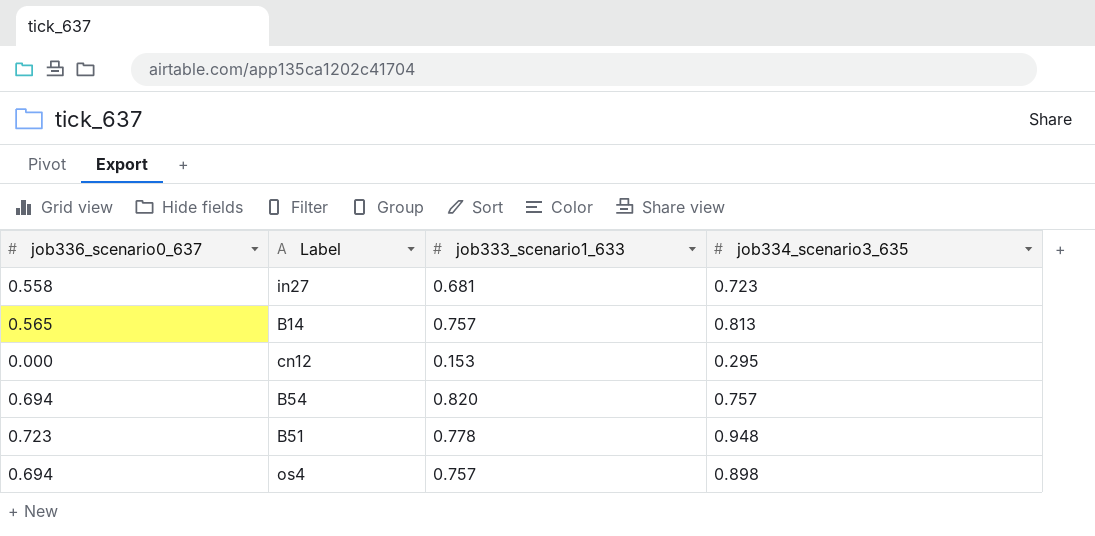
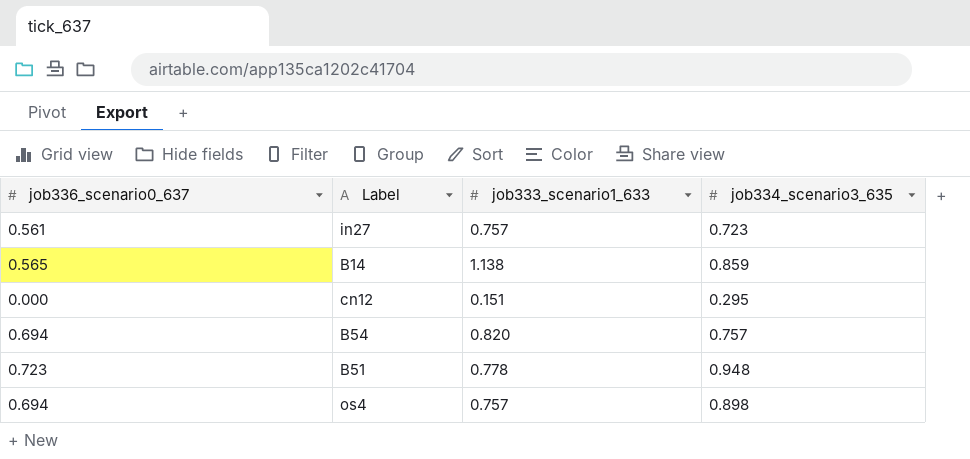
in27 | job336_scenario0_637: 0.558 -> 0.561
in27 | job333_scenario1_633: 0.681 -> 0.757
B14 | job333_scenario1_633: 0.757 -> 1.138
B14 | job334_scenario3_635: 0.813 -> 0.859
cn12 | job333_scenario1_633: 0.153 -> 0.151

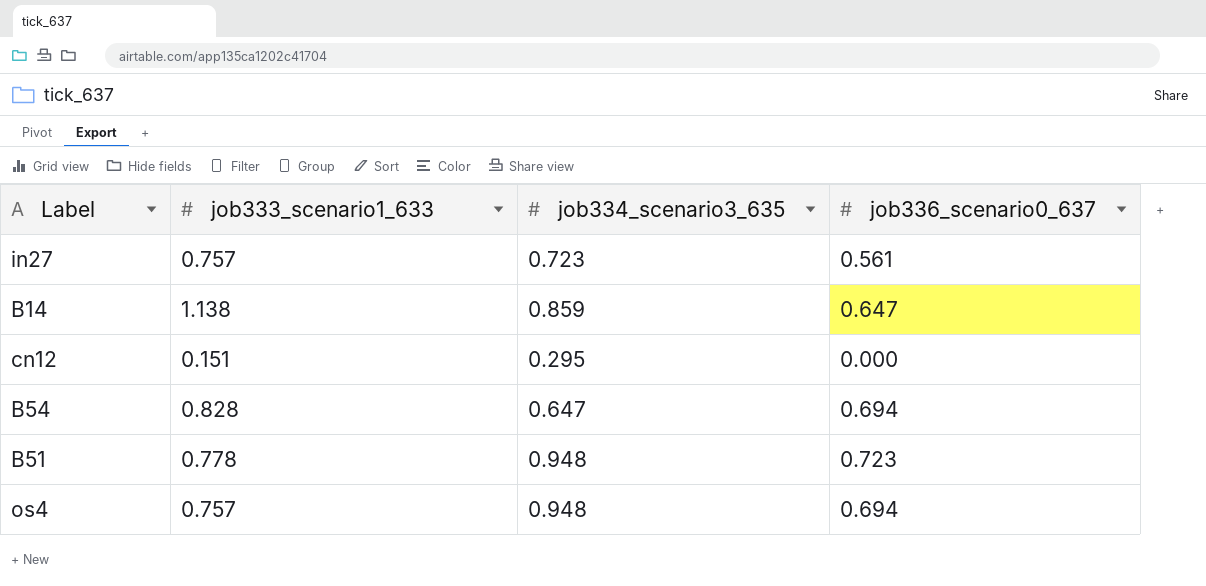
column job336_scenario0_637 | position: 1 -> 4
B14 | job336_scenario0_637: 0.565 -> 0.647
B54 | job333_scenario1_633: 0.820 -> 0.828
B54 | job334_scenario3_635: 0.757 -> 0.647
os4 | job334_scenario3_635: 0.898 -> 0.948

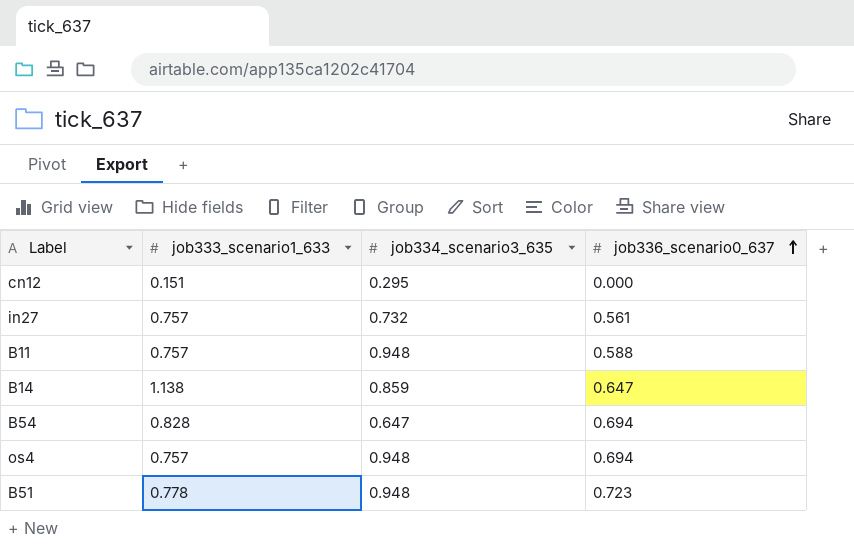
row order: none -> job336_scenario0_637 ascending
in27 | job334_scenario3_635: 0.723 -> 0.732
row B11: none -> 0.757 | 0.948 | 0.588

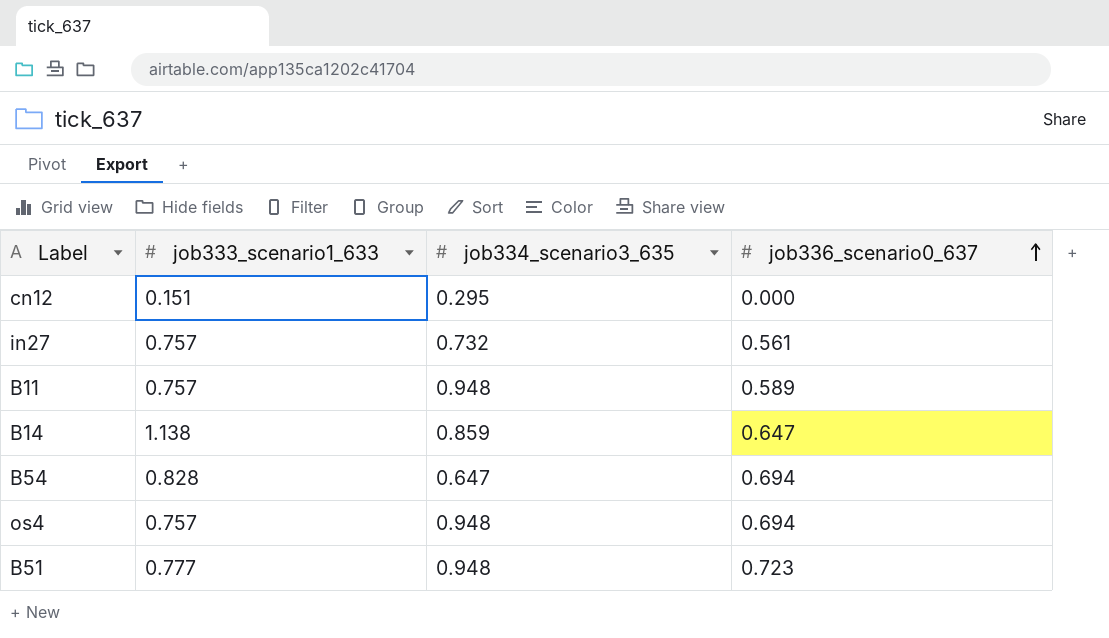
B11 | job336_scenario0_637: 0.588 -> 0.589
B51 | job333_scenario1_633: 0.778 -> 0.777

